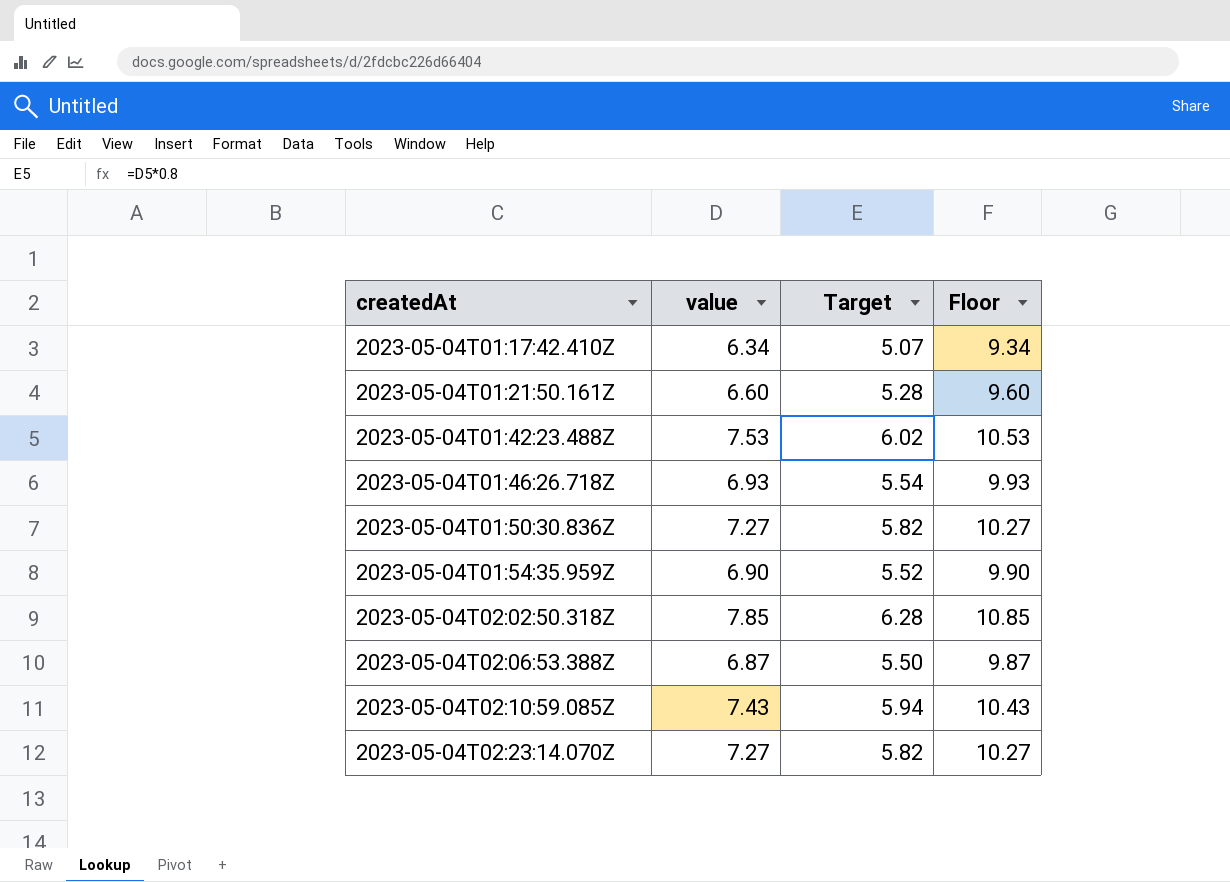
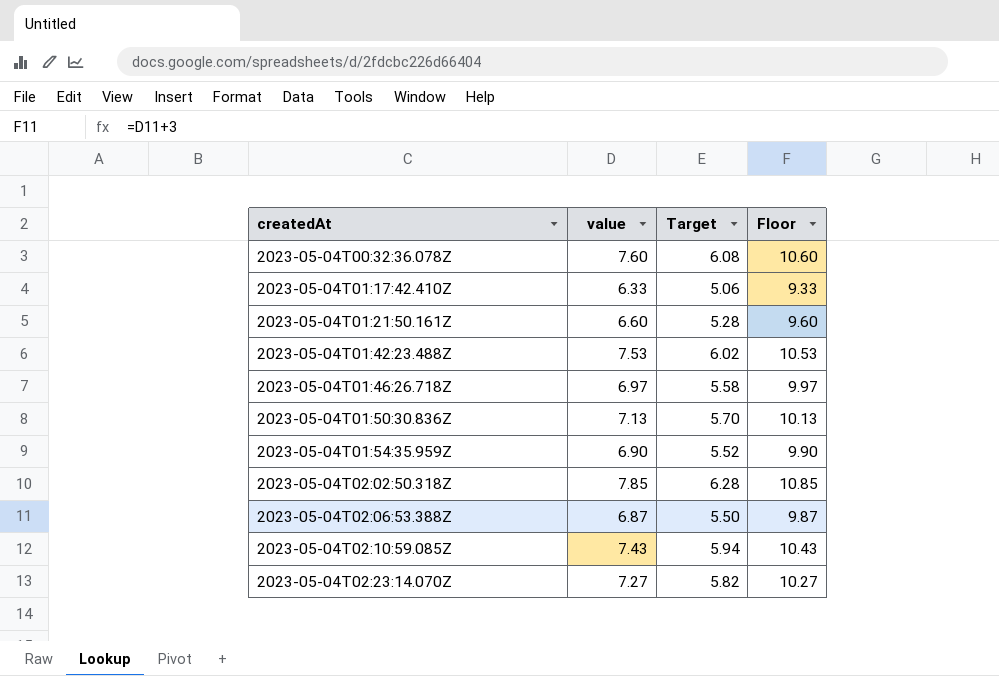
row 2023-05-04T00:32:36.078Z: none -> 7.60 | 6.08 | 10.60
2023-05-04T01:17:42.410Z | value: 6.34 -> 6.33
2023-05-04T01:17:42.410Z | Target: 5.07 -> 5.06
2023-05-04T01:17:42.410Z | Floor: 9.34 -> 9.33
2023-05-04T01:46:26.718Z | value: 6.93 -> 6.97
2023-05-04T01:46:26.718Z | Target: 5.54 -> 5.58
2023-05-04T01:46:26.718Z | Floor: 9.93 -> 9.97
2023-05-04T01:50:30.836Z | value: 7.27 -> 7.13
2023-05-04T01:50:30.836Z | Target: 5.82 -> 5.70
2023-05-04T01:50:30.836Z | Floor: 10.27 -> 10.13

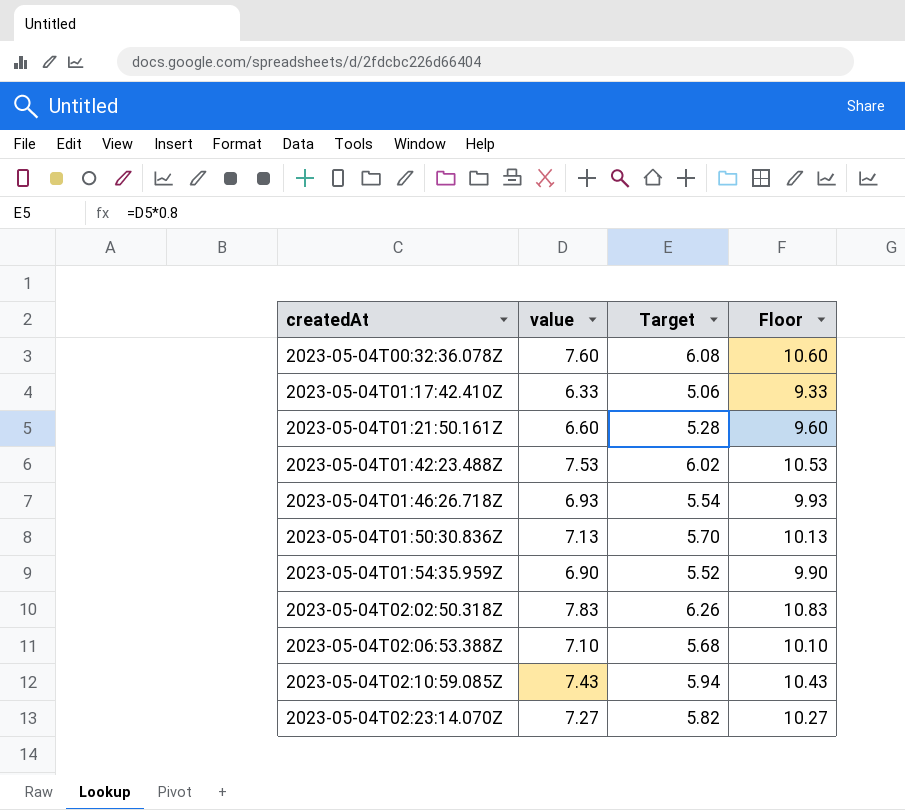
2023-05-04T01:46:26.718Z | value: 6.97 -> 6.93
2023-05-04T01:46:26.718Z | Target: 5.58 -> 5.54
2023-05-04T01:46:26.718Z | Floor: 9.97 -> 9.93
2023-05-04T02:02:50.318Z | value: 7.85 -> 7.83
2023-05-04T02:02:50.318Z | Target: 6.28 -> 6.26
2023-05-04T02:02:50.318Z | Floor: 10.85 -> 10.83
2023-05-04T02:06:53.388Z | value: 6.87 -> 7.10
2023-05-04T02:06:53.388Z | Target: 5.50 -> 5.68
2023-05-04T02:06:53.388Z | Floor: 9.87 -> 10.10

